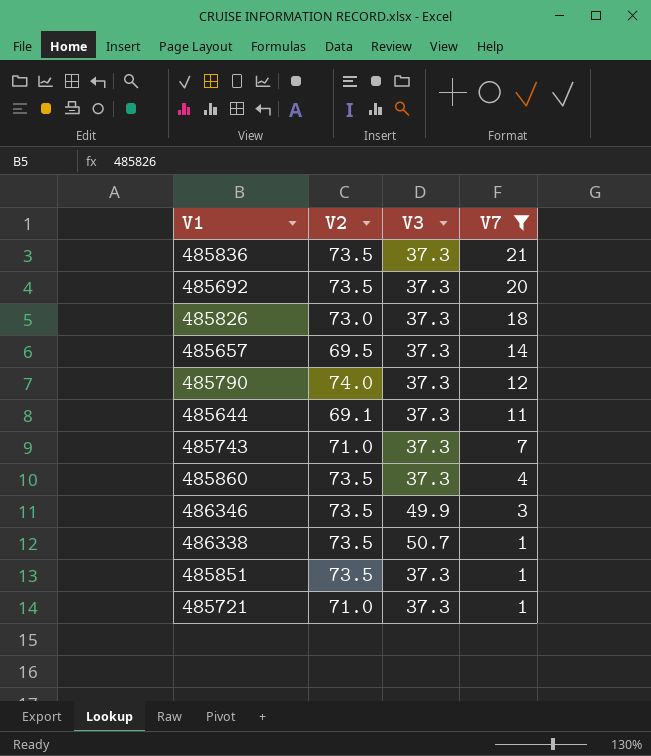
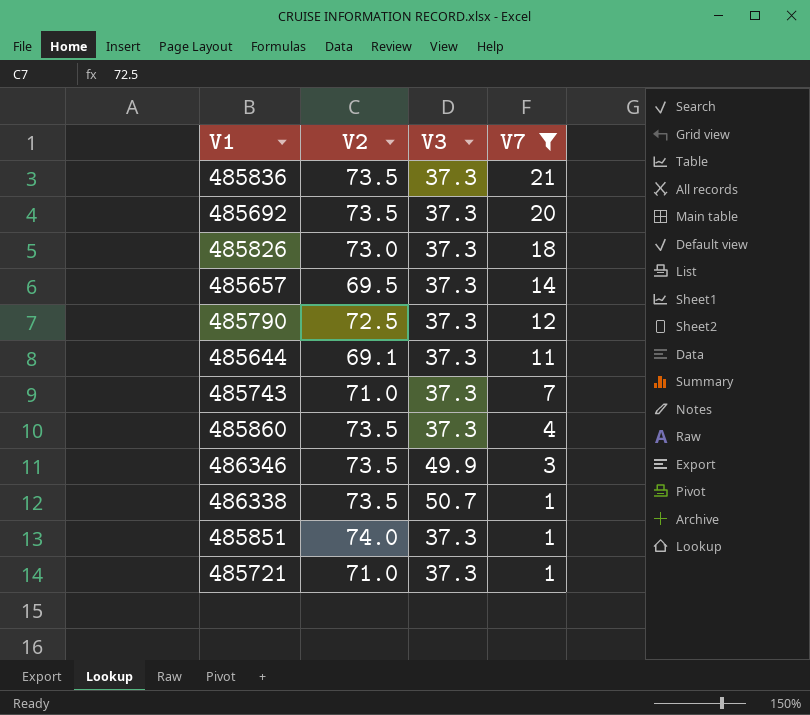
485790 | V2: 74.0 -> 72.5
485851 | V2: 73.5 -> 74.0

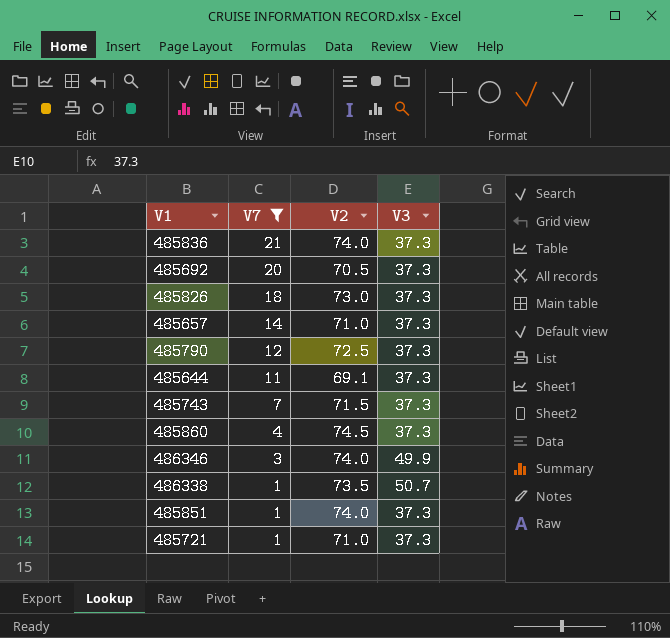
column V7 | position: 4 -> 2
485836 | V2: 73.5 -> 74.0
485692 | V2: 73.5 -> 70.5
485657 | V2: 69.5 -> 71.0
485743 | V2: 71.0 -> 71.5
485860 | V2: 73.5 -> 74.5
486346 | V2: 73.5 -> 74.0

